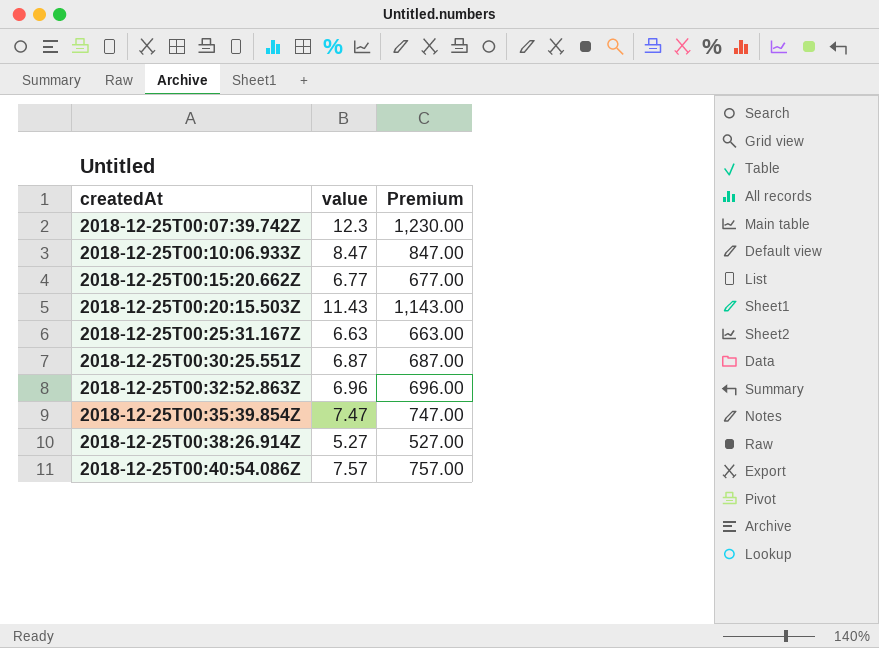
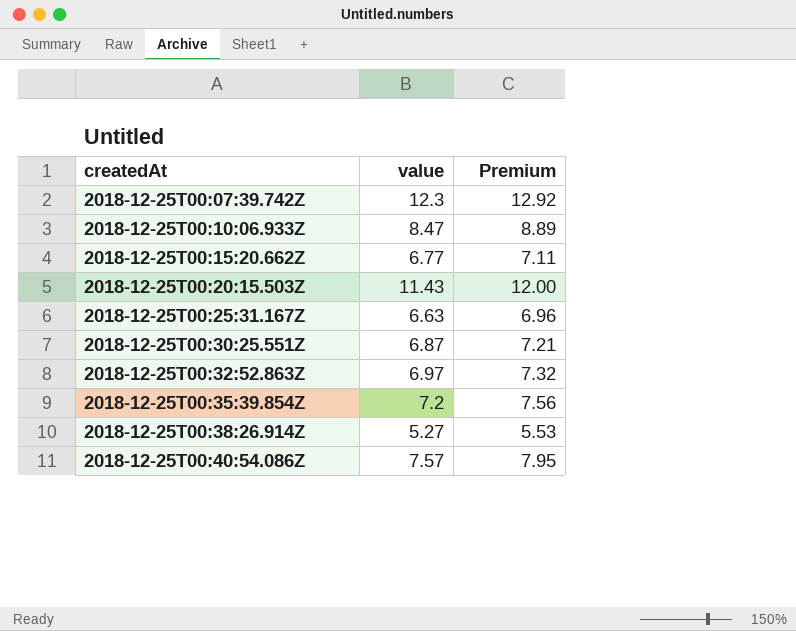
column Premium | formula: [value] * 100 -> [value] * 1.05
2018-12-25T00:32:52.863Z | value: 6.96 -> 6.97
2018-12-25T00:35:39.854Z | value: 7.47 -> 7.2

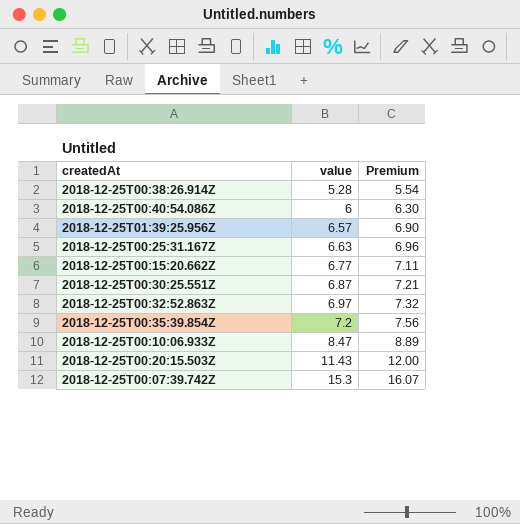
row order: createdAt ascending -> value ascending
2018-12-25T00:38:26.914Z | value: 5.27 -> 5.28
2018-12-25T00:38:26.914Z | Premium: 5.53 -> 5.54
2018-12-25T00:40:54.086Z | value: 7.57 -> 6
2018-12-25T00:40:54.086Z | Premium: 7.95 -> 6.30
row 2018-12-25T01:39:25.956Z: none -> 6.57 | 6.90
2018-12-25T00:07:39.742Z | value: 12.3 -> 15.3
2018-12-25T00:07:39.742Z | Premium: 12.92 -> 16.07

